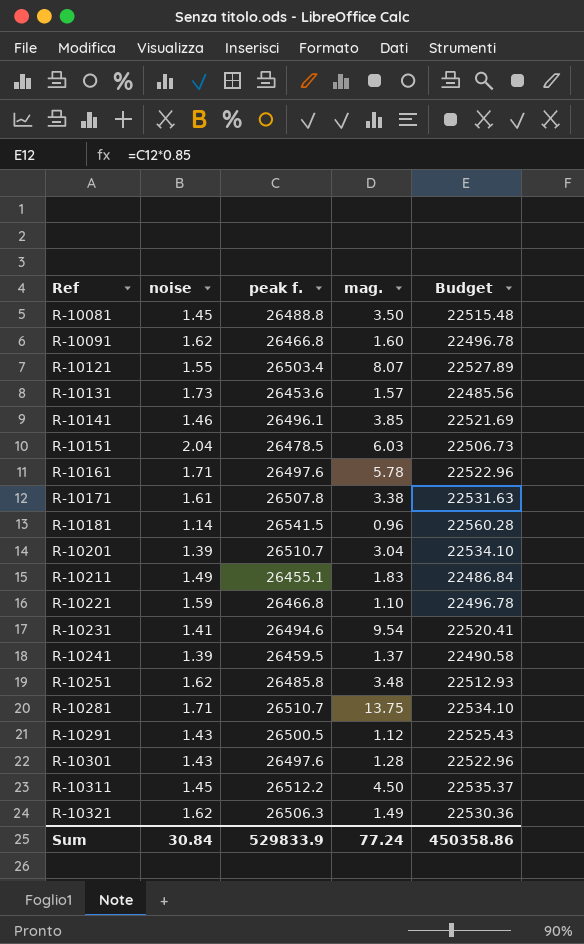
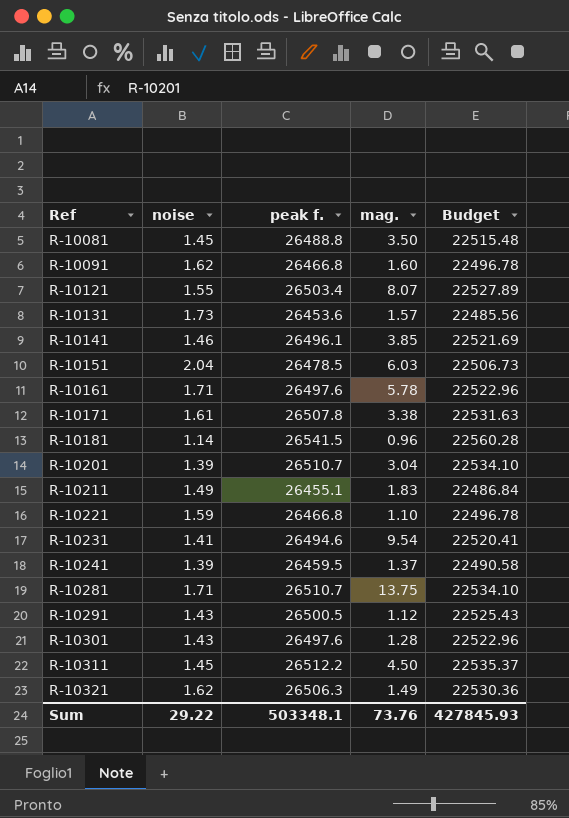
row R-10251: 1.62 | 26485.8 | 3.48 | 22512.93 -> none
Sum | noise: 30.84 -> 29.22
Sum | peak f.: 529833.9 -> 503348.1
Sum | mag.: 77.24 -> 73.76
Sum | Budget: 450358.86 -> 427845.93

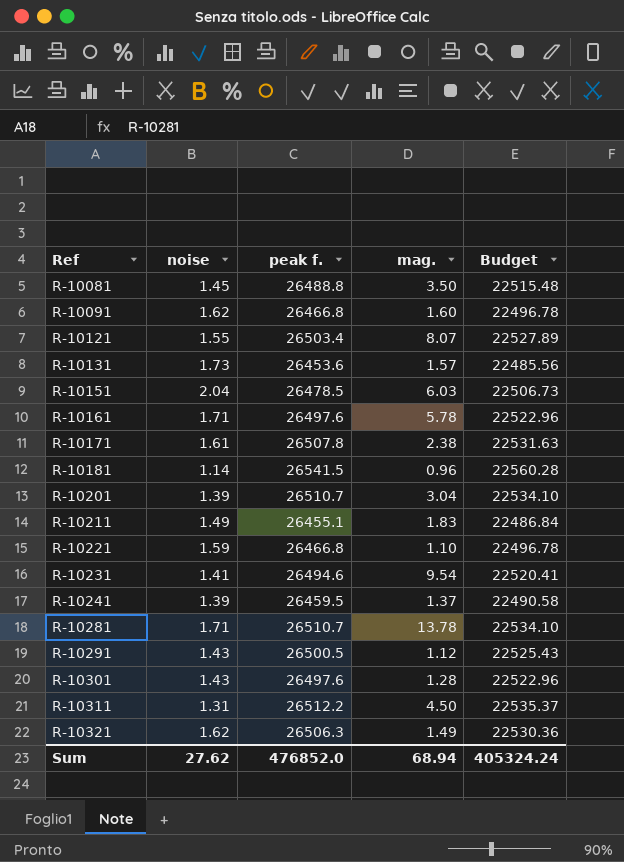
row R-10141: 1.46 | 26496.1 | 3.85 | 22521.69 -> none
R-10171 | mag.: 3.38 -> 2.38
R-10281 | mag.: 13.75 -> 13.78
R-10311 | noise: 1.45 -> 1.31
Sum | noise: 29.22 -> 27.62
Sum | peak f.: 503348.1 -> 476852.0
Sum | mag.: 73.76 -> 68.94
Sum | Budget: 427845.93 -> 405324.24

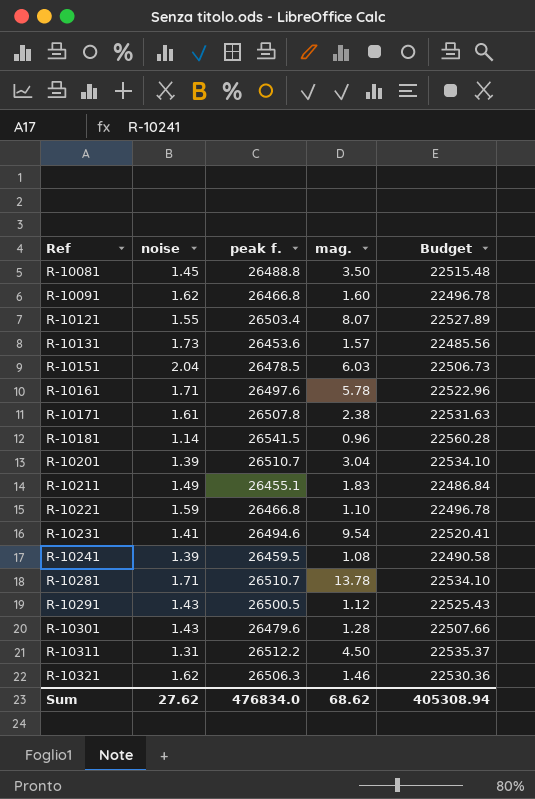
R-10241 | mag.: 1.37 -> 1.08
R-10301 | peak f.: 26497.6 -> 26479.6
R-10301 | Budget: 22522.96 -> 22507.66
R-10321 | mag.: 1.49 -> 1.46
Sum | peak f.: 476852.0 -> 476834.0
Sum | mag.: 68.94 -> 68.62
Sum | Budget: 405324.24 -> 405308.94

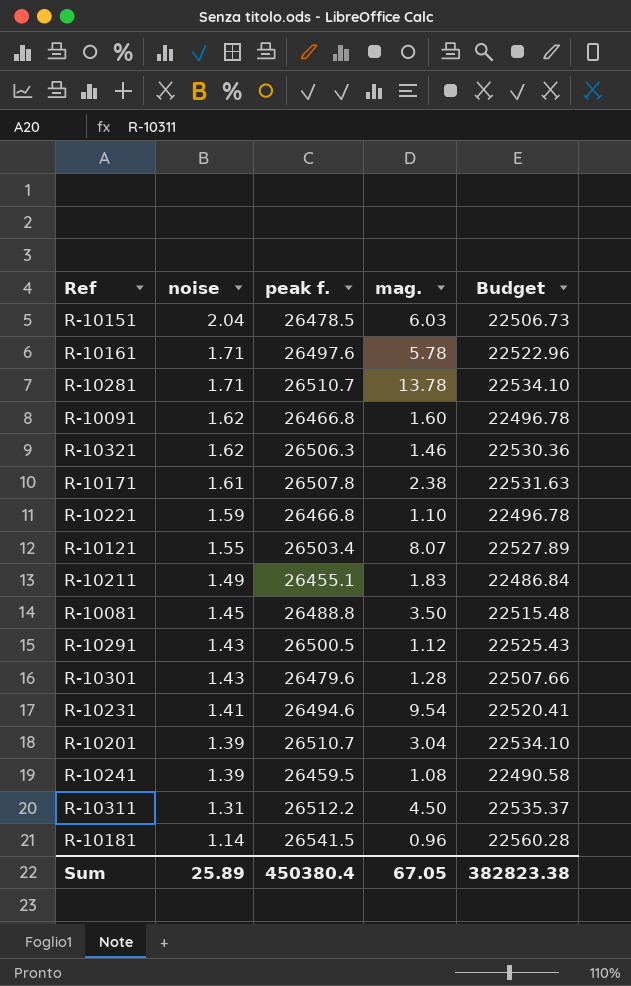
row order: Ref ascending -> noise descending
row R-10131: 1.73 | 26453.6 | 1.57 | 22485.56 -> none
Sum | noise: 27.62 -> 25.89
Sum | peak f.: 476834.0 -> 450380.4
Sum | mag.: 68.62 -> 67.05
Sum | Budget: 405308.94 -> 382823.38

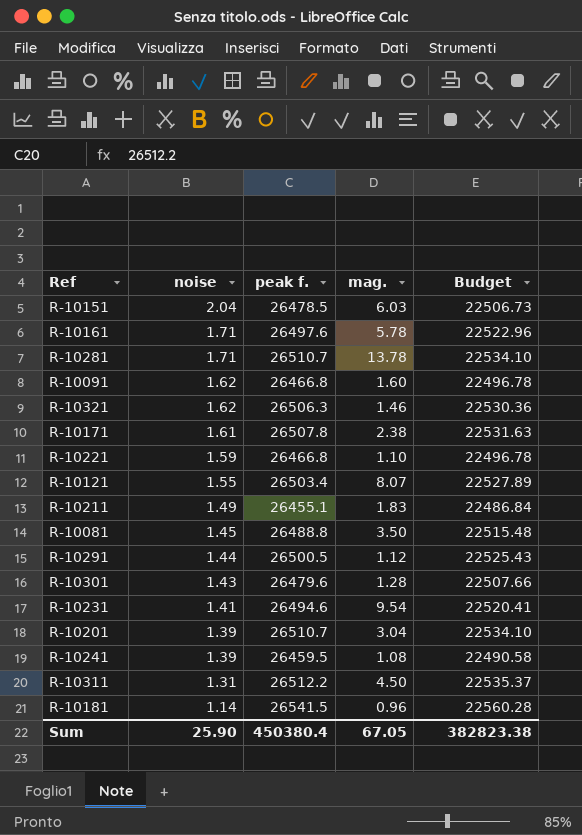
R-10291 | noise: 1.43 -> 1.44
Sum | noise: 25.89 -> 25.90

